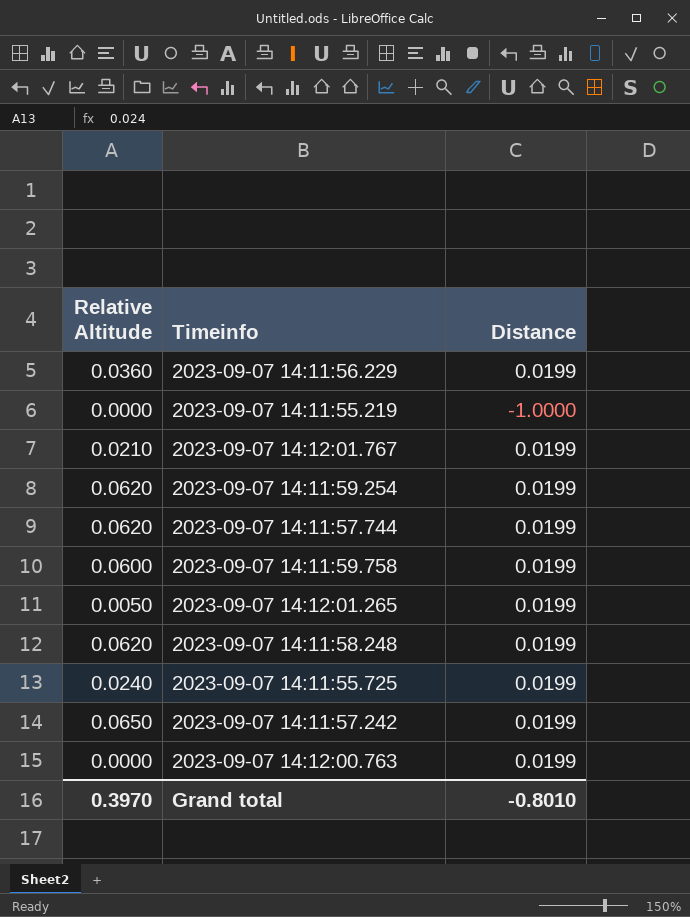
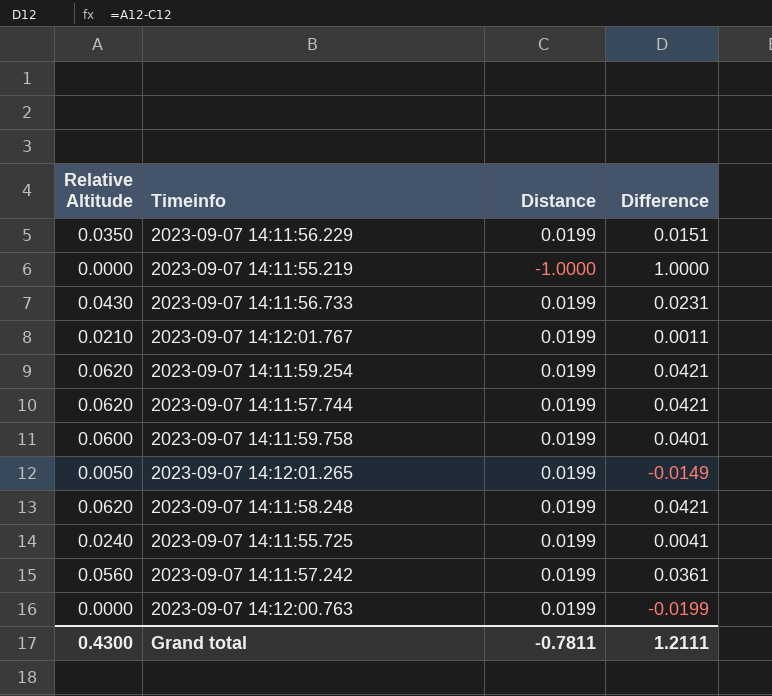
column Difference | formula: none -> [Relative Altitude] - [Distance]
2023-09-07 14:11:56.229 | Relative Altitude: 0.0360 -> 0.0350
row 2023-09-07 14:11:56.733: none -> 0.0430 | 0.0199 | 0.0231
2023-09-07 14:11:57.242 | Relative Altitude: 0.0650 -> 0.0560
Grand total | Relative Altitude: 0.3970 -> 0.4300
Grand total | Distance: -0.8010 -> -0.7811

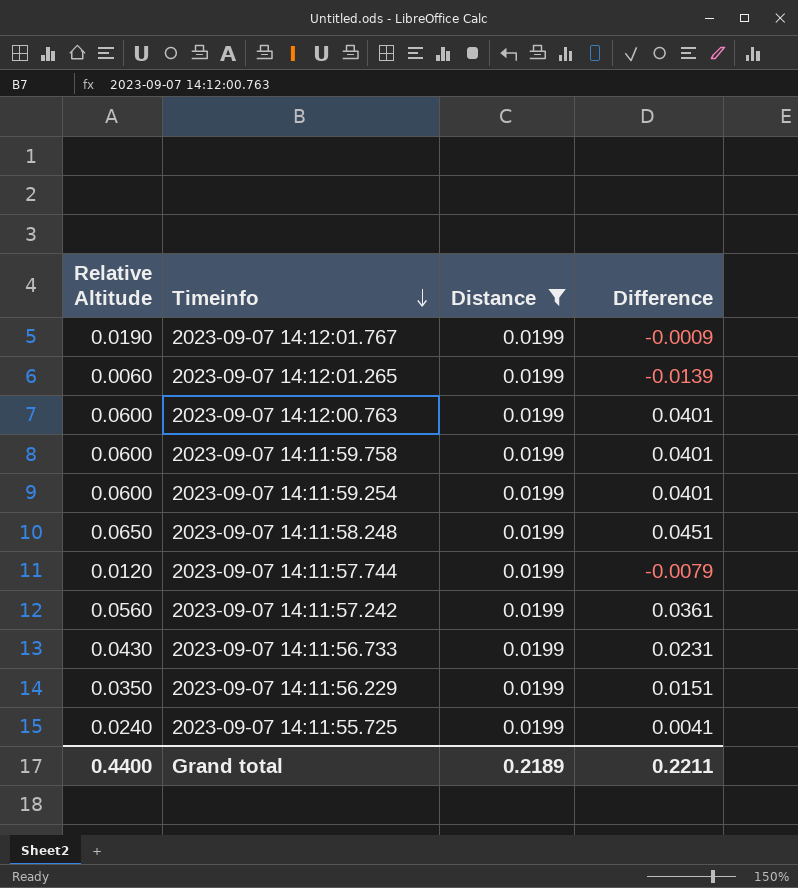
filter: none -> Distance = 0.0199
row order: none -> Timeinfo descending
2023-09-07 14:12:01.767 | Relative Altitude: 0.0210 -> 0.0190
2023-09-07 14:12:01.767 | Difference: 0.0011 -> -0.0009
2023-09-07 14:12:01.265 | Relative Altitude: 0.0050 -> 0.0060
2023-09-07 14:12:01.265 | Difference: -0.0149 -> -0.0139
2023-09-07 14:12:00.763 | Relative Altitude: 0.0000 -> 0.0600
2023-09-07 14:12:00.763 | Difference: -0.0199 -> 0.0401
2023-09-07 14:11:59.254 | Relative Altitude: 0.0620 -> 0.0600
2023-09-07 14:11:59.254 | Difference: 0.0421 -> 0.0401
2023-09-07 14:11:58.248 | Relative Altitude: 0.0620 -> 0.0650
2023-09-07 14:11:58.248 | Difference: 0.0421 -> 0.0451
2023-09-07 14:11:57.744 | Relative Altitude: 0.0620 -> 0.0120
2023-09-07 14:11:57.744 | Difference: 0.0421 -> -0.0079
Grand total | Relative Altitude: 0.4300 -> 0.4400
Grand total | Distance: -0.7811 -> 0.2189
Grand total | Difference: 1.2111 -> 0.2211

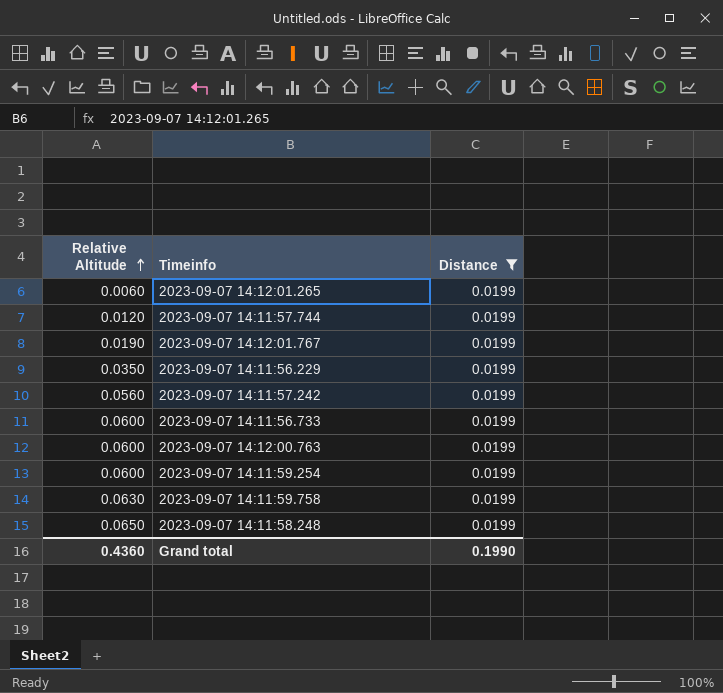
row order: Timeinfo descending -> Relative Altitude ascending
column Difference | formula: [Relative Altitude] - [Distance] -> none
row 2023-09-07 14:11:55.725: 0.0240 | 0.0199 | 0.0041 -> none
2023-09-07 14:11:56.733 | Relative Altitude: 0.0430 -> 0.0600
2023-09-07 14:11:59.758 | Relative Altitude: 0.0600 -> 0.0630
Grand total | Relative Altitude: 0.4400 -> 0.4360
Grand total | Distance: 0.2189 -> 0.1990

